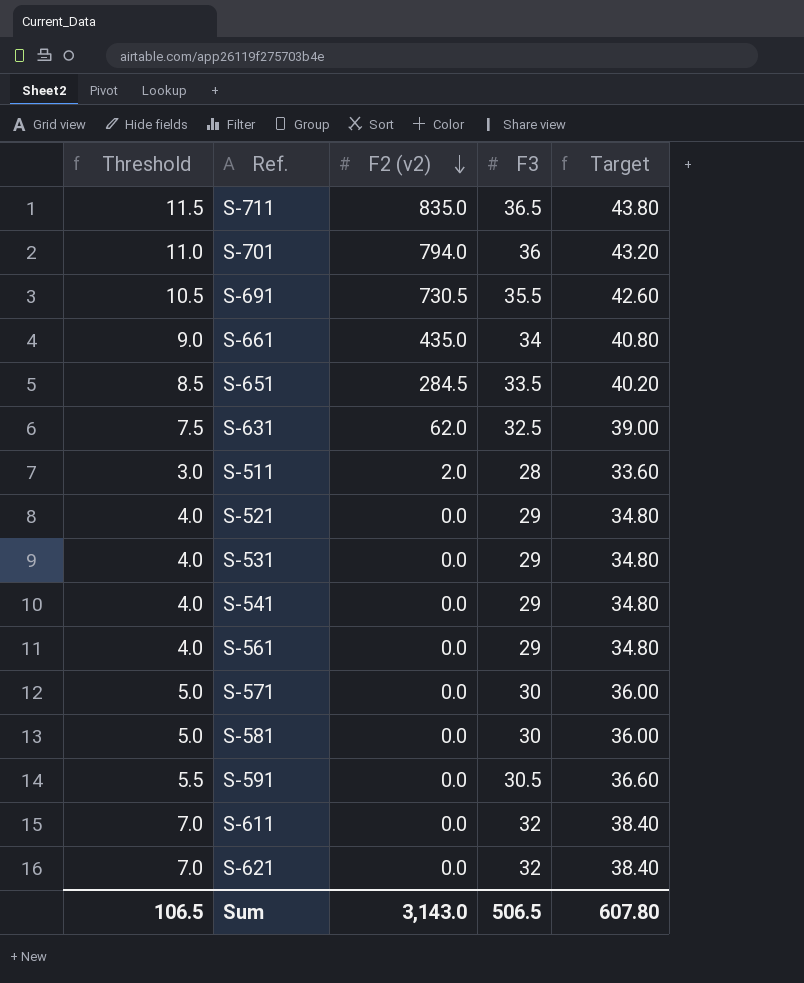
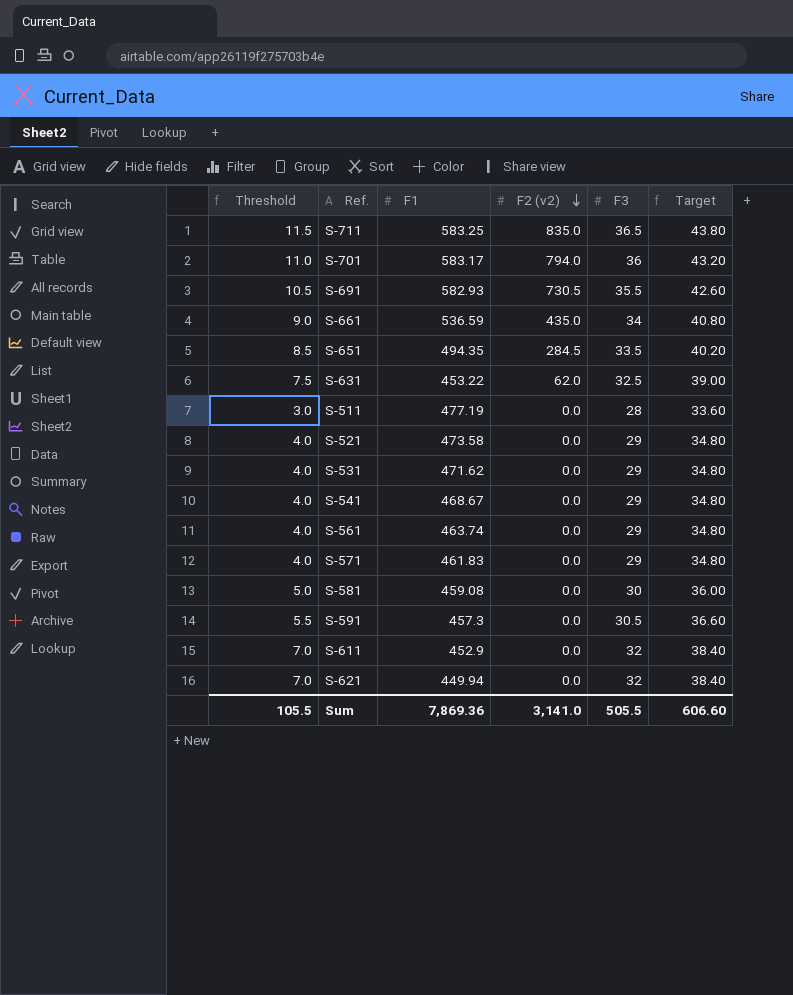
column F1 | position: none -> 3
S-511 | F2 (v2): 2.0 -> 0.0
S-571 | Threshold: 5.0 -> 4.0
S-571 | F3: 30 -> 29
S-571 | Target: 36.00 -> 34.80
Sum | Threshold: 106.5 -> 105.5
Sum | F2 (v2): 3,143.0 -> 3,141.0
Sum | F3: 506.5 -> 505.5
Sum | Target: 607.80 -> 606.60

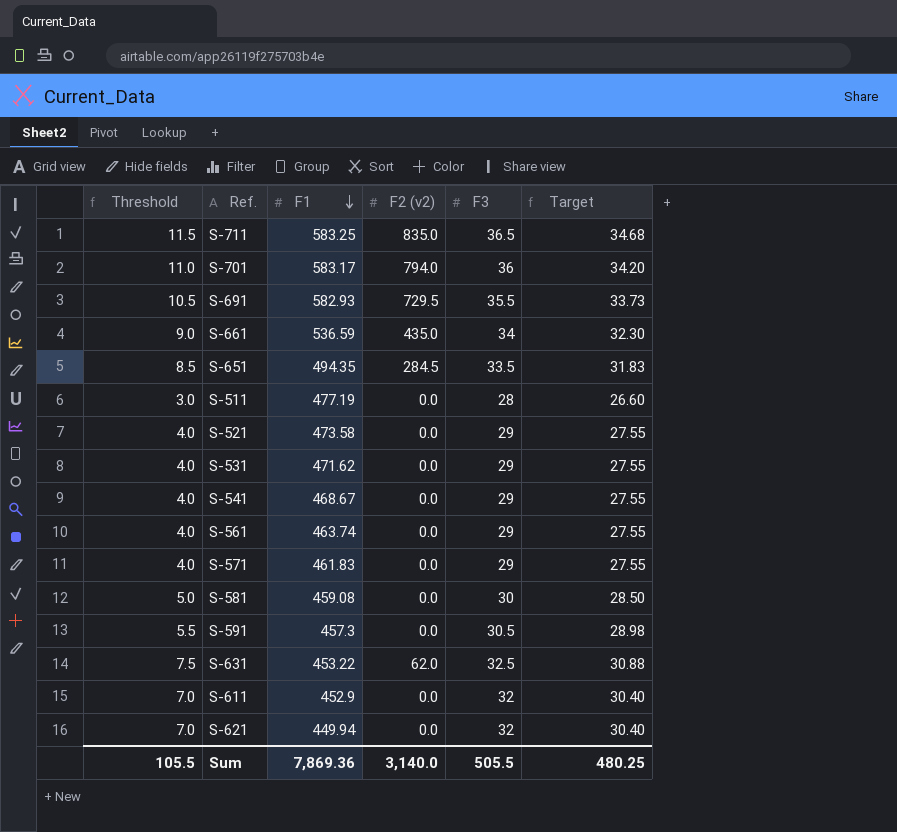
row order: F2 (v2) descending -> F1 descending
column Target | formula: [F3] * 1.2 -> [F3] * 0.95
S-691 | F2 (v2): 730.5 -> 729.5
Sum | F2 (v2): 3,141.0 -> 3,140.0
Sum | Target: 606.60 -> 480.25

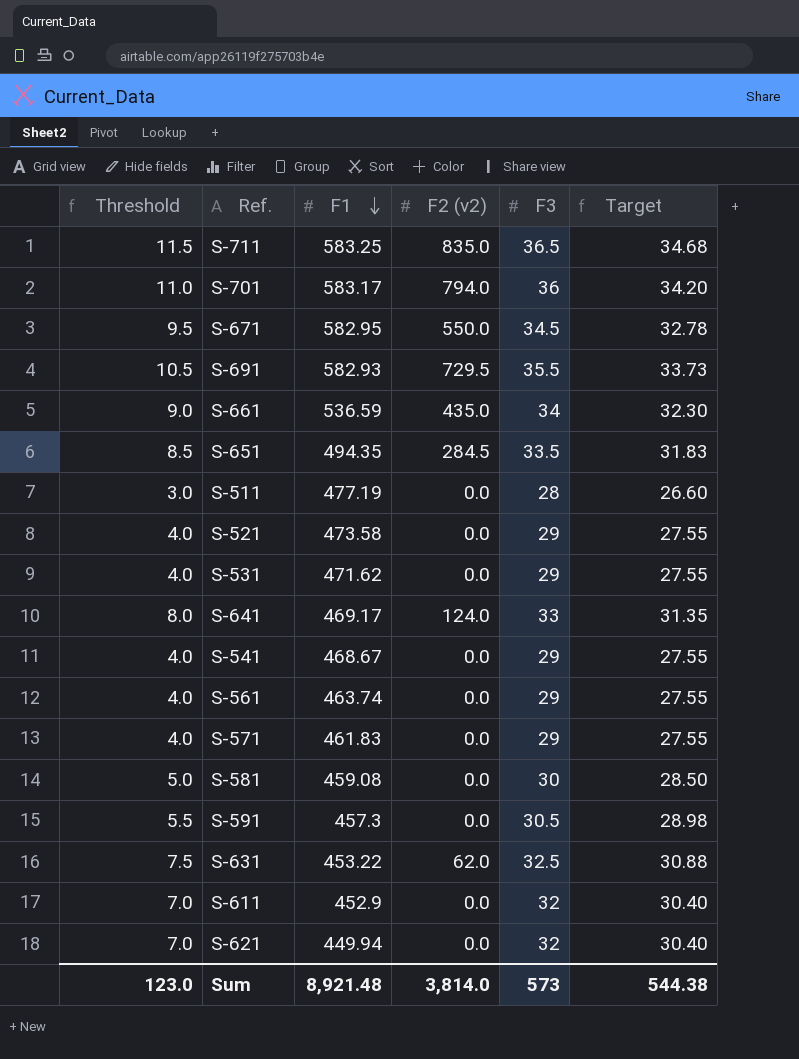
row S-671: none -> 9.5 | 582.95 | 550.0 | 34.5 | 32.78
row S-641: none -> 8.0 | 469.17 | 124.0 | 33 | 31.35
Sum | Threshold: 105.5 -> 123.0
Sum | F1: 7,869.36 -> 8,921.48
Sum | F2 (v2): 3,140.0 -> 3,814.0
Sum | F3: 505.5 -> 573
Sum | Target: 480.25 -> 544.38

